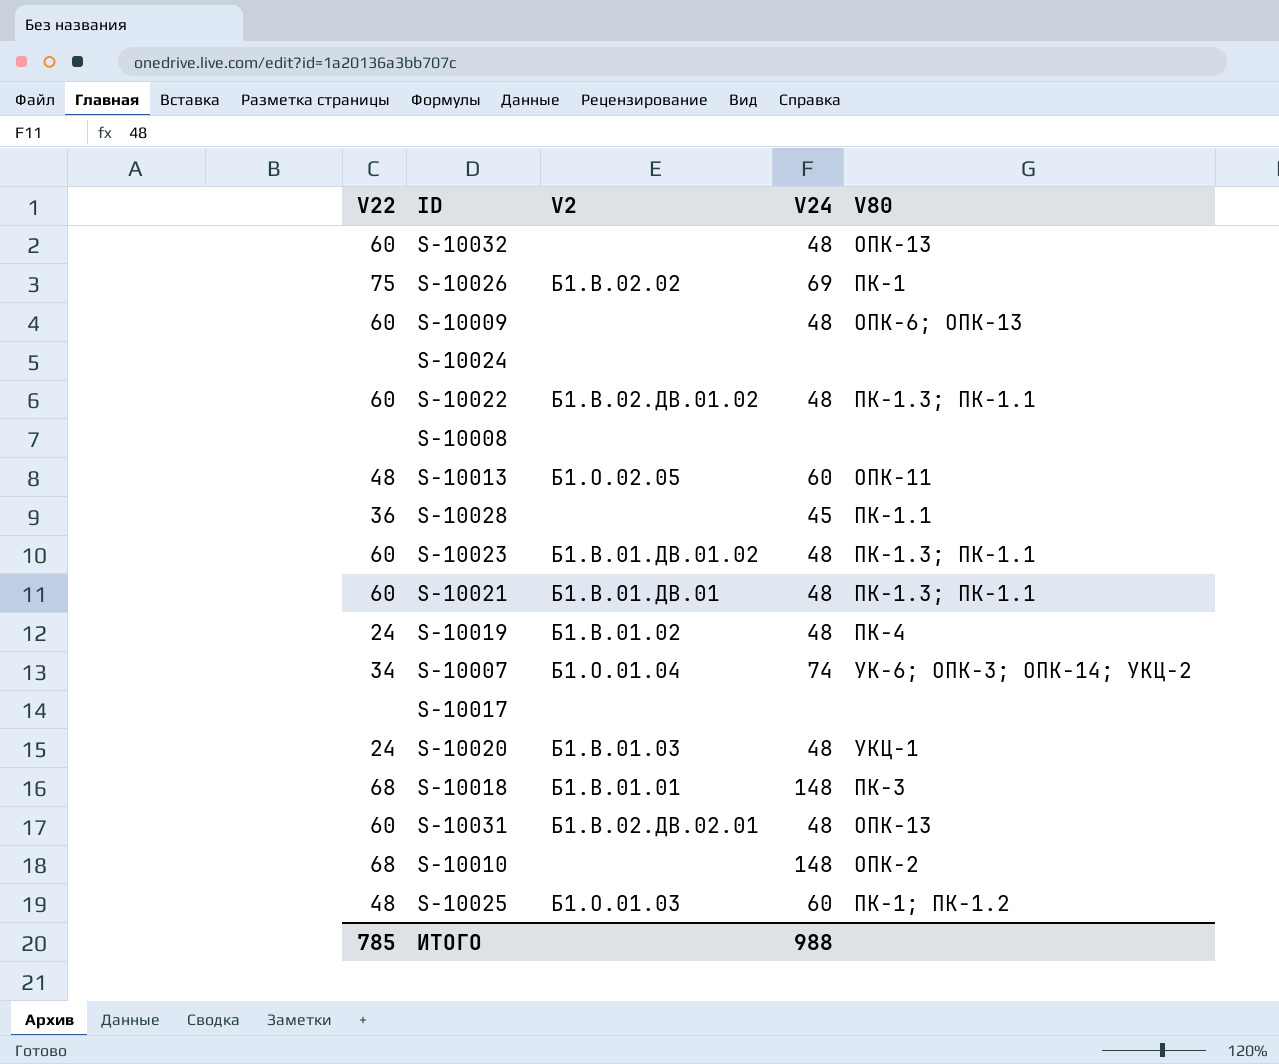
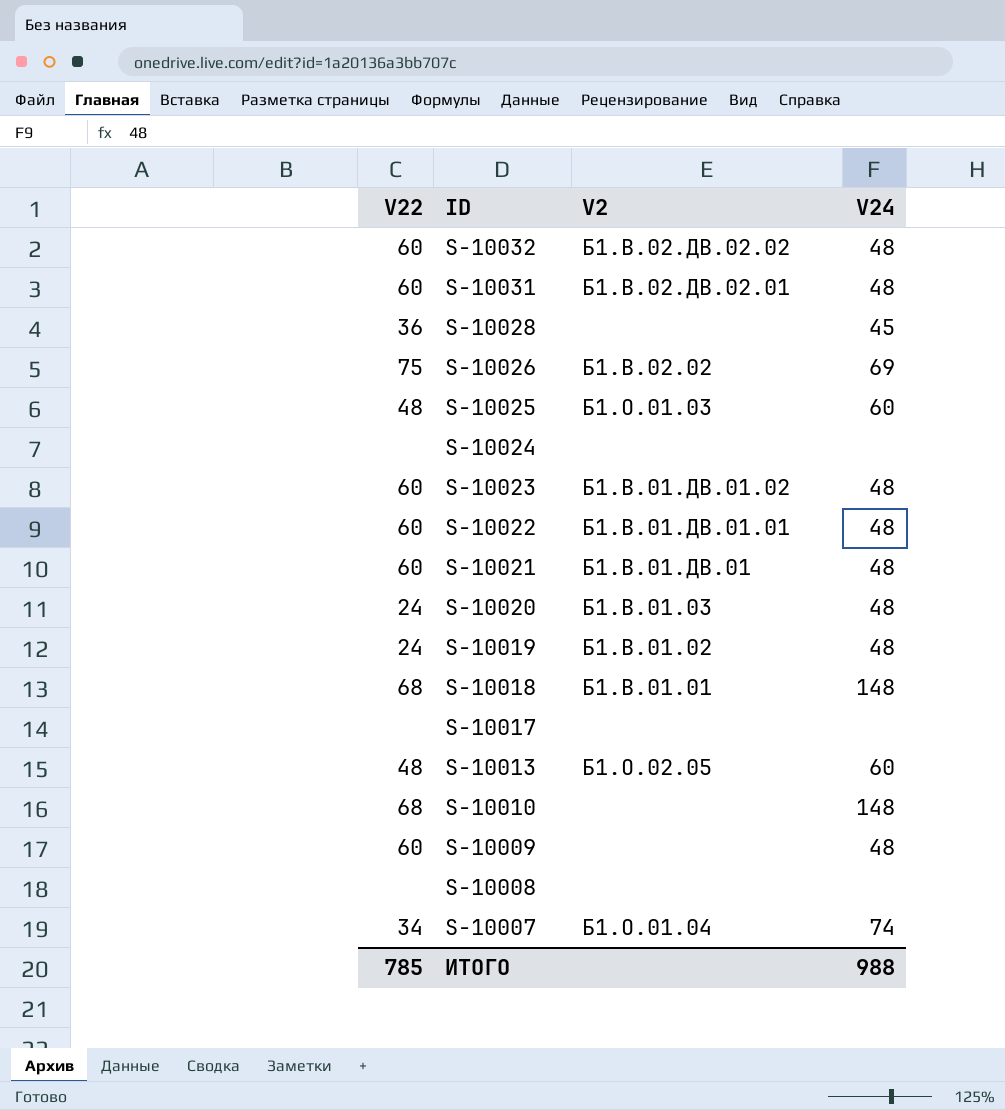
row order: none -> ID descending
column V80 | position: 5 -> none
S-10032 | V2: none -> Б1.В.02.ДВ.02.02
S-10022 | V2: Б1.В.02.ДВ.01.02 -> Б1.В.01.ДВ.01.01

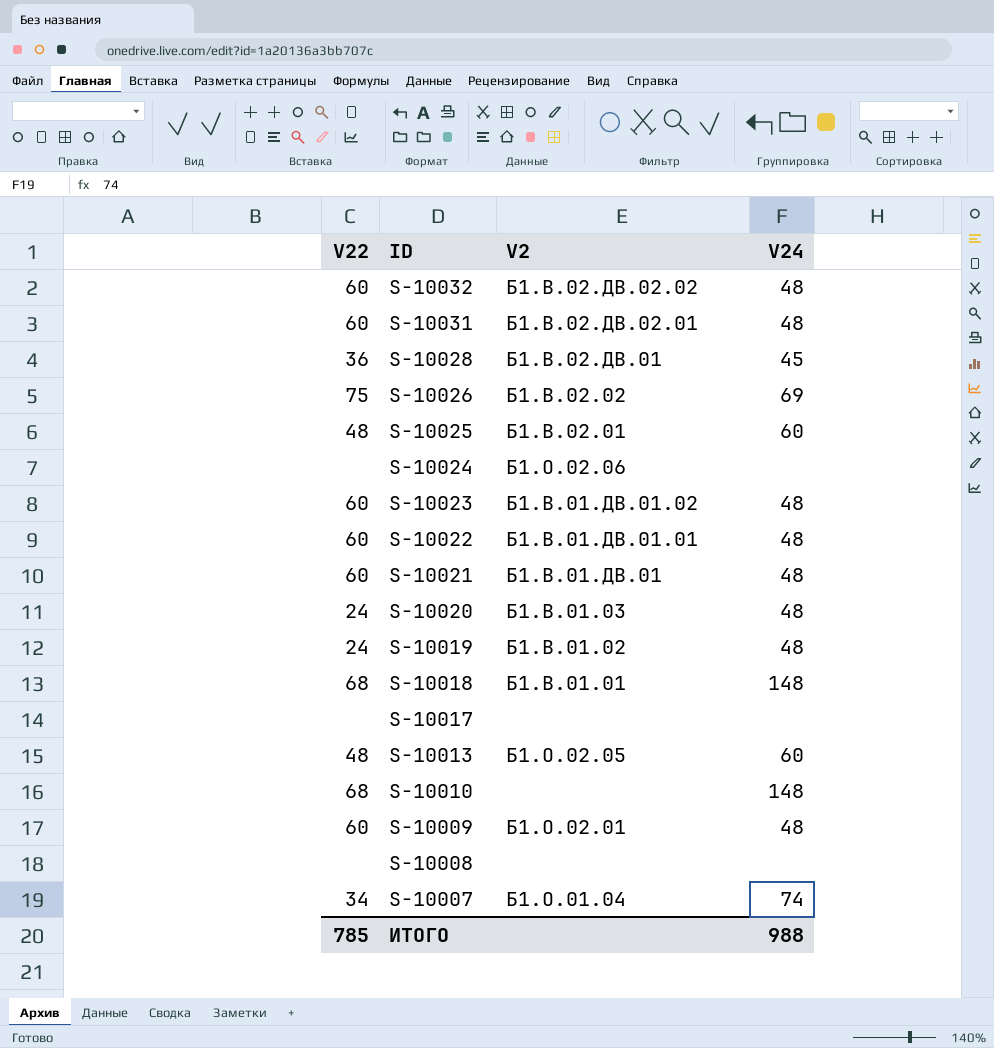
S-10028 | V2: none -> Б1.В.02.ДВ.01
S-10025 | V2: Б1.О.01.03 -> Б1.В.02.01
S-10024 | V2: none -> Б1.О.02.06
S-10009 | V2: none -> Б1.О.02.01

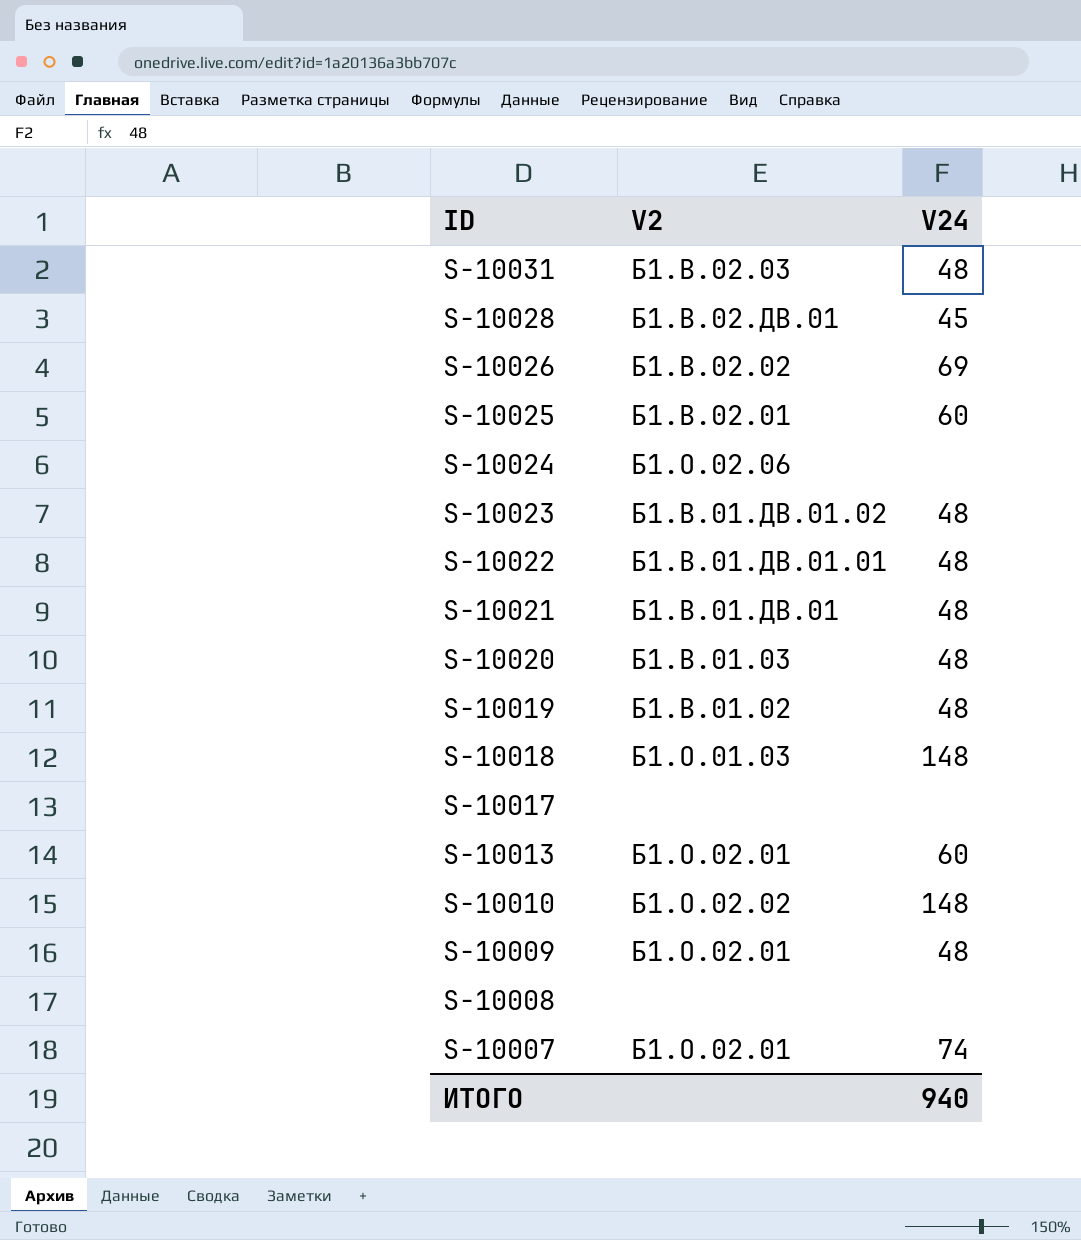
column V22 | position: 1 -> none
row S-10032: 60 | Б1.В.02.ДВ.02.02 | 48 -> none
S-10031 | V2: Б1.В.02.ДВ.02.01 -> Б1.В.02.03
S-10018 | V2: Б1.В.01.01 -> Б1.О.01.03
S-10013 | V2: Б1.О.02.05 -> Б1.О.02.01
S-10010 | V2: none -> Б1.О.02.02
S-10007 | V2: Б1.О.01.04 -> Б1.О.02.01
ИТОГО | V24: 988 -> 940

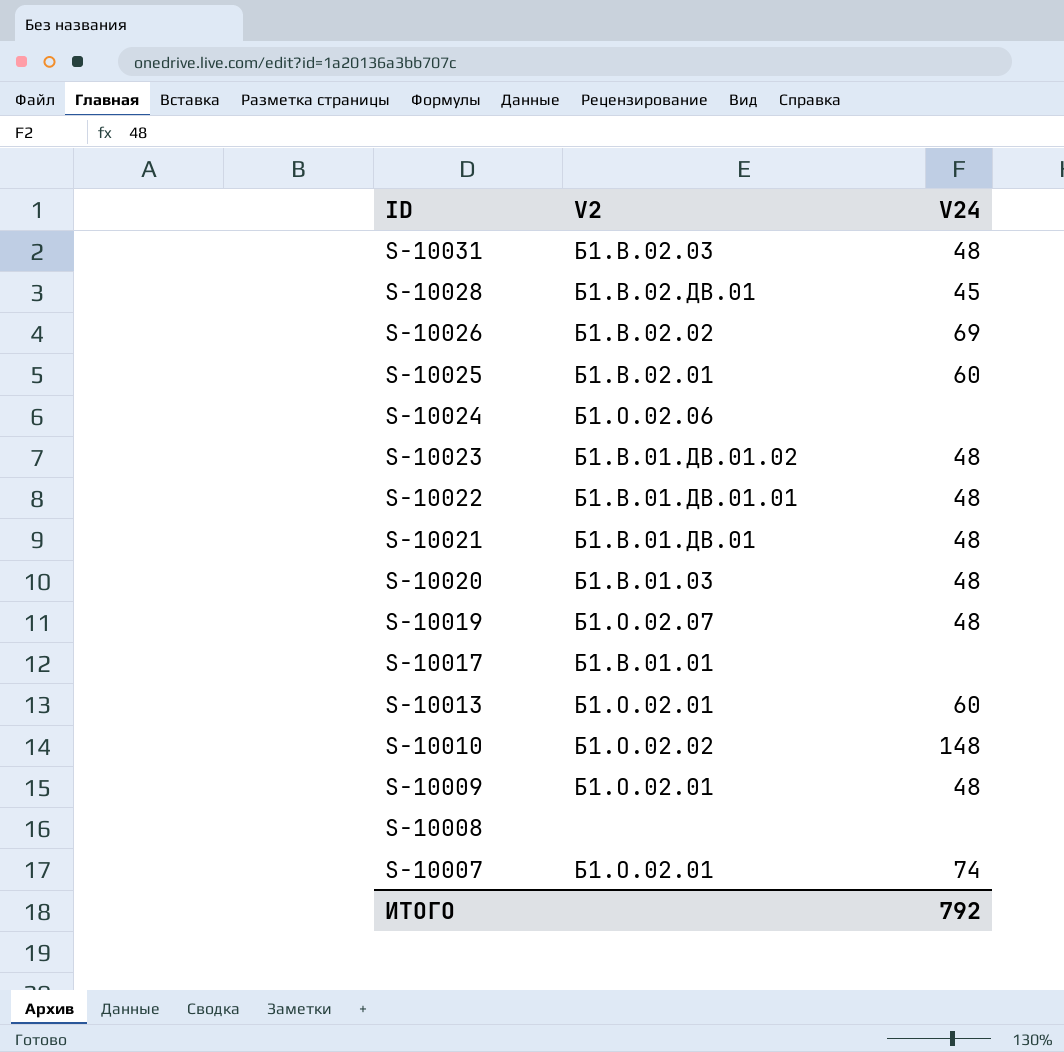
row S-10018: Б1.О.01.03 | 148 -> none
S-10019 | V2: Б1.В.01.02 -> Б1.О.02.07
S-10017 | V2: none -> Б1.В.01.01
ИТОГО | V24: 940 -> 792

